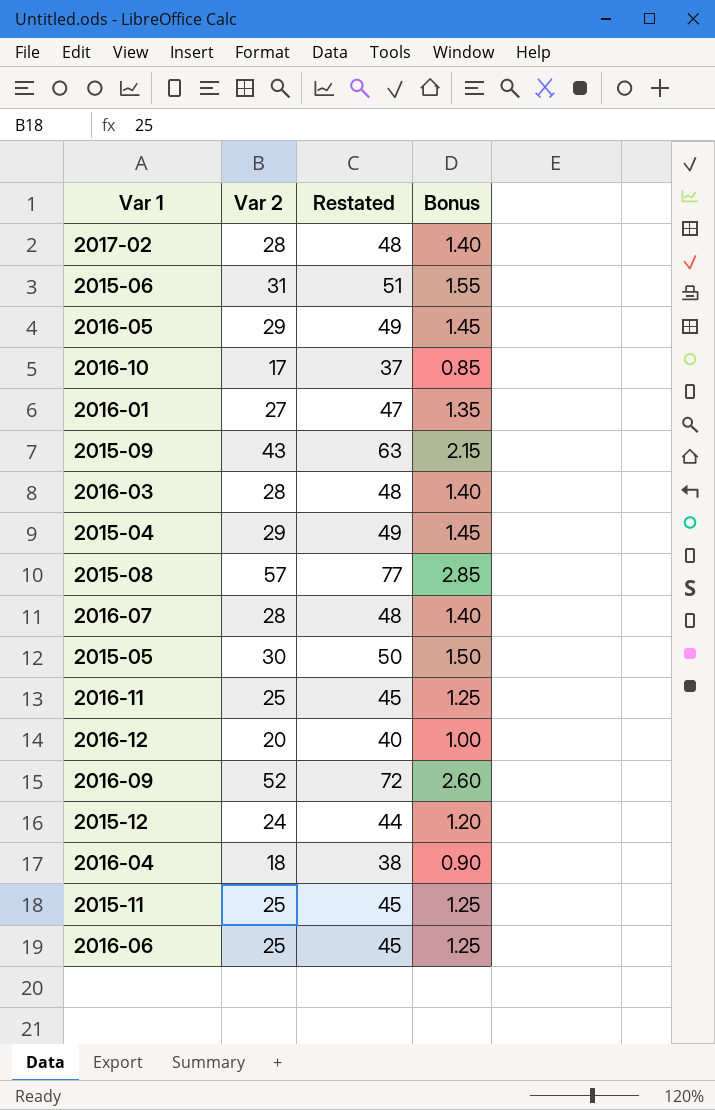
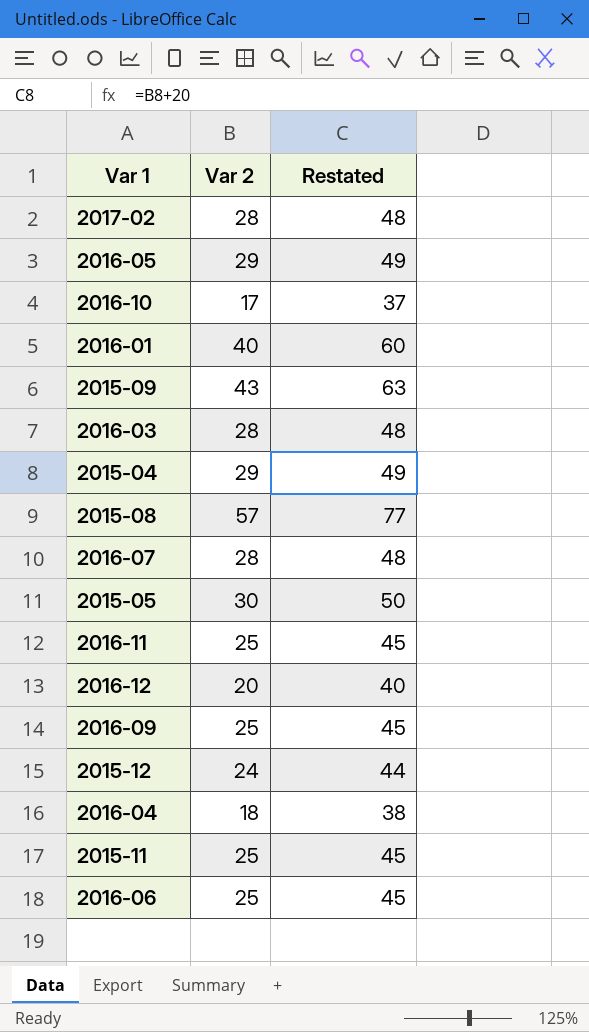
column Bonus | formula: [Var 2] * 0.05 -> none
row 2015-06: 31 | 51 | 1.55 -> none
2016-01 | Var 2: 27 -> 40
2016-01 | Restated: 47 -> 60
2016-09 | Var 2: 52 -> 25
2016-09 | Restated: 72 -> 45

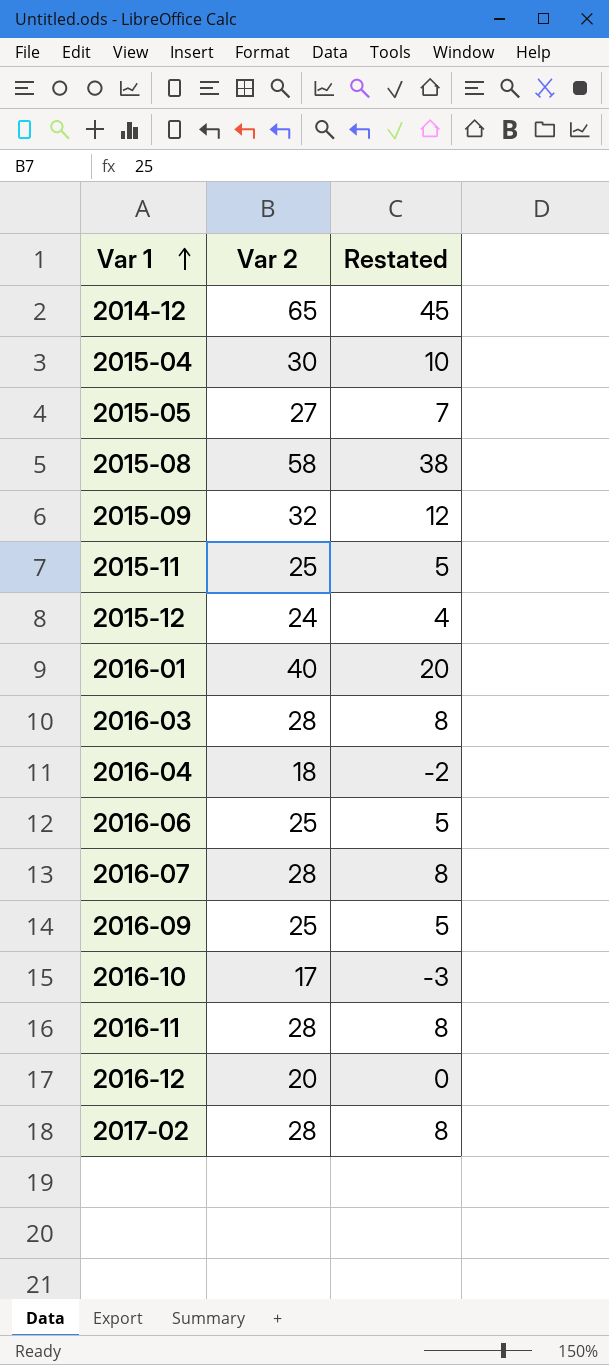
row order: none -> Var 1 ascending
column Restated | formula: [Var 2] + 20 -> [Var 2] - 20
row 2016-05: 29 | 49 -> none
row 2014-12: none -> 65 | 45
2015-04 | Var 2: 29 -> 30
2015-05 | Var 2: 30 -> 27
2015-08 | Var 2: 57 -> 58
2015-09 | Var 2: 43 -> 32
2016-11 | Var 2: 25 -> 28

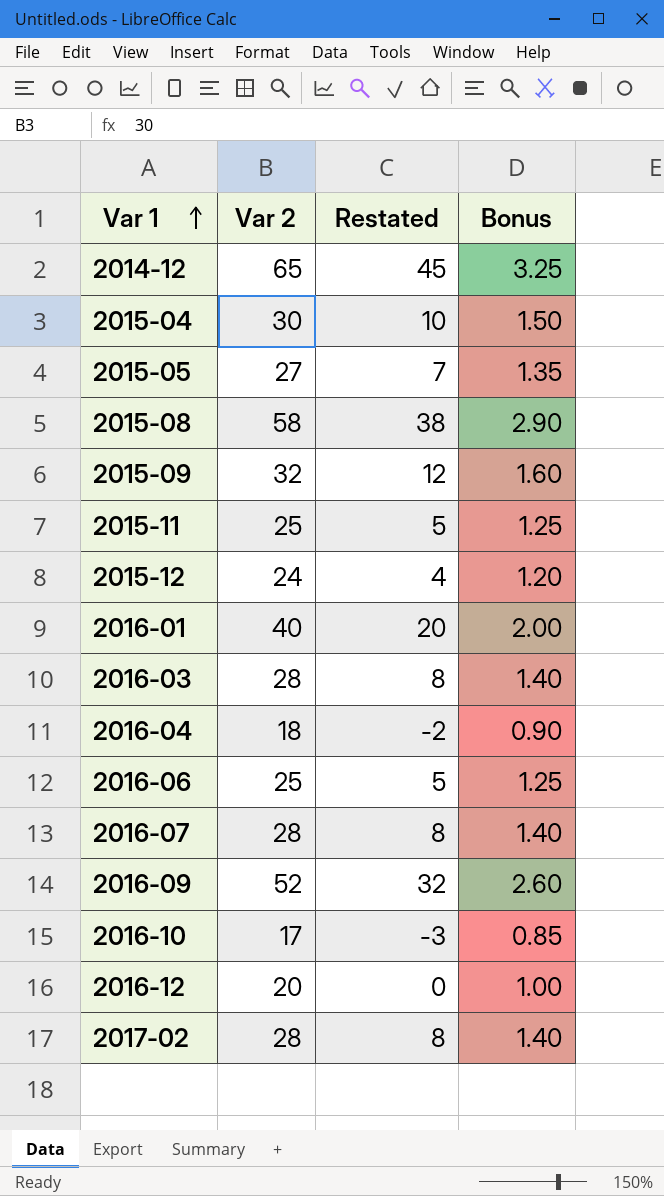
column Bonus | formula: none -> [Var 2] * 0.05
row 2016-11: 28 | 8 -> none
2016-09 | Var 2: 25 -> 52
2016-09 | Restated: 5 -> 32

